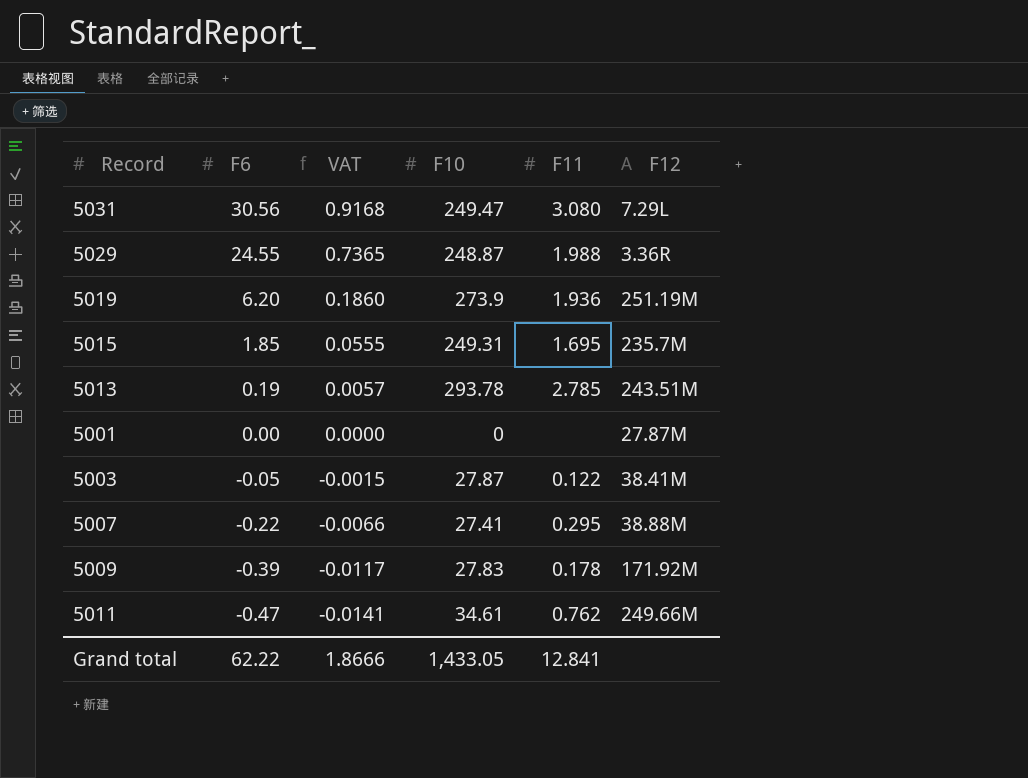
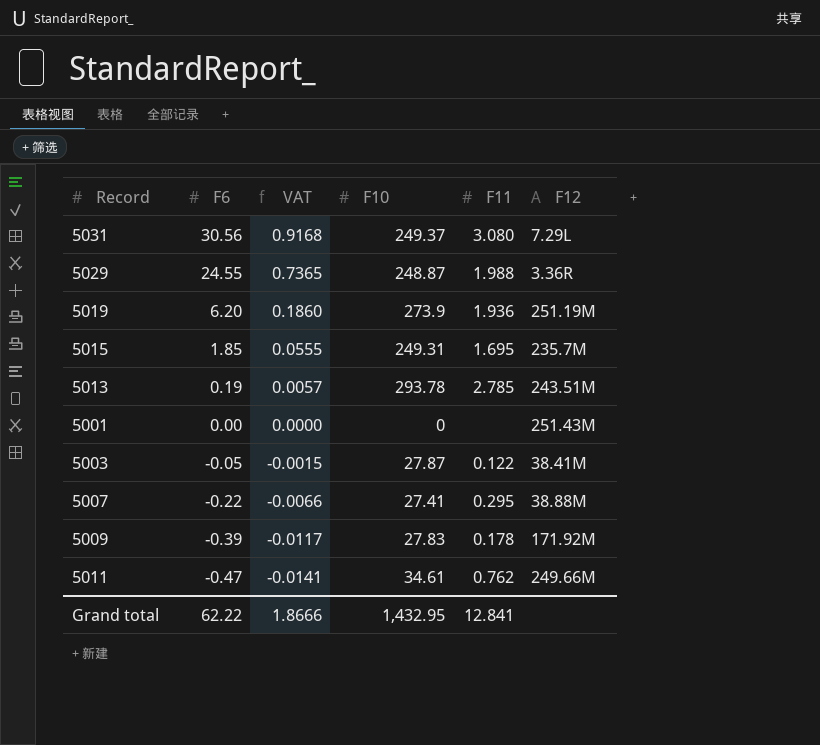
5031 | F10: 249.47 -> 249.37
5001 | F12: 27.87M -> 251.43M
Grand total | F10: 1,433.05 -> 1,432.95

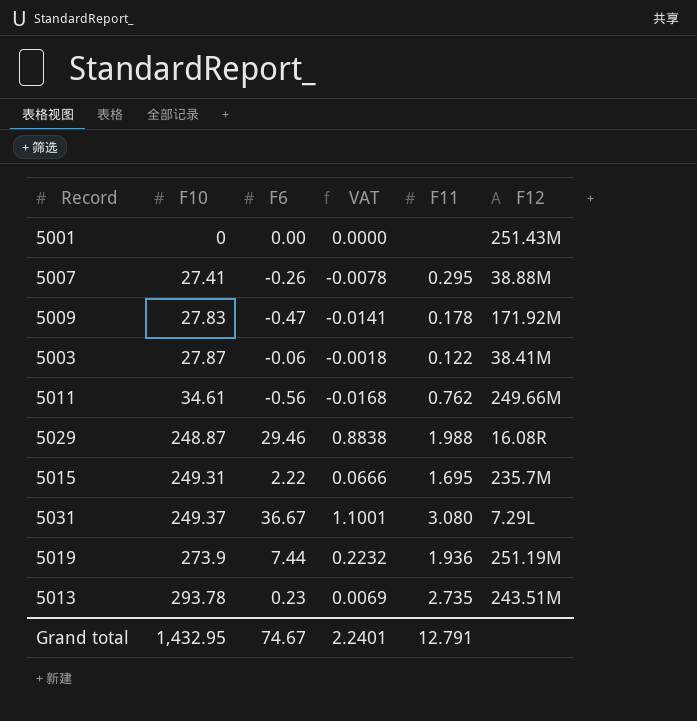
row order: F6 descending -> F10 ascending
column F10 | position: 4 -> 2
5007 | F6: -0.22 -> -0.26
5007 | VAT: -0.0066 -> -0.0078
5009 | F6: -0.39 -> -0.47
5009 | VAT: -0.0117 -> -0.0141
5003 | F6: -0.05 -> -0.06
5003 | VAT: -0.0015 -> -0.0018
5011 | F6: -0.47 -> -0.56
5011 | VAT: -0.0141 -> -0.0168
5029 | F6: 24.55 -> 29.46
5029 | VAT: 0.7365 -> 0.8838
5029 | F12: 3.36R -> 16.08R
5015 | F6: 1.85 -> 2.22
5015 | VAT: 0.0555 -> 0.0666
5031 | F6: 30.56 -> 36.67
5031 | VAT: 0.9168 -> 1.1001
5019 | F6: 6.20 -> 7.44
5019 | VAT: 0.1860 -> 0.2232
5013 | F6: 0.19 -> 0.23
5013 | VAT: 0.0057 -> 0.0069
5013 | F11: 2.785 -> 2.735
Grand total | F6: 62.22 -> 74.67
Grand total | VAT: 1.8666 -> 2.2401
Grand total | F11: 12.841 -> 12.791

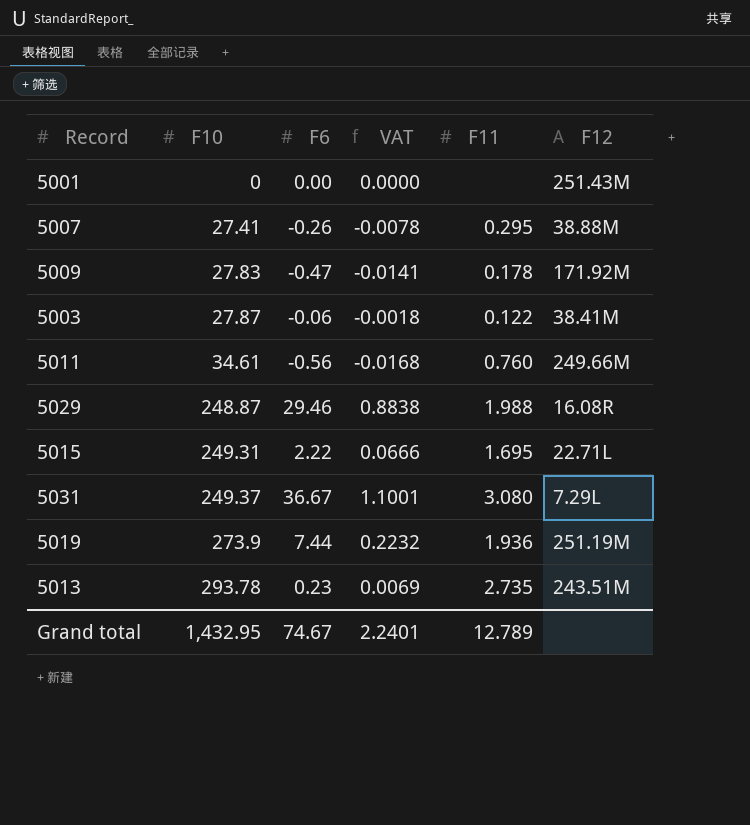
5011 | F11: 0.762 -> 0.760
5015 | F12: 235.7M -> 22.71L
Grand total | F11: 12.791 -> 12.789

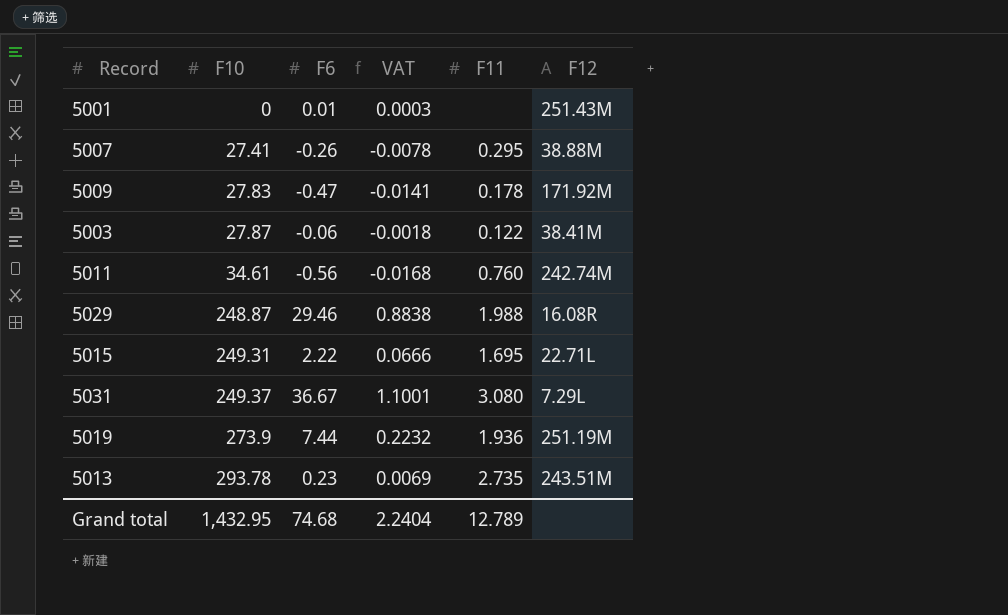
5001 | F6: 0.00 -> 0.01
5001 | VAT: 0.0000 -> 0.0003
5011 | F12: 249.66M -> 242.74M
Grand total | F6: 74.67 -> 74.68
Grand total | VAT: 2.2401 -> 2.2404

